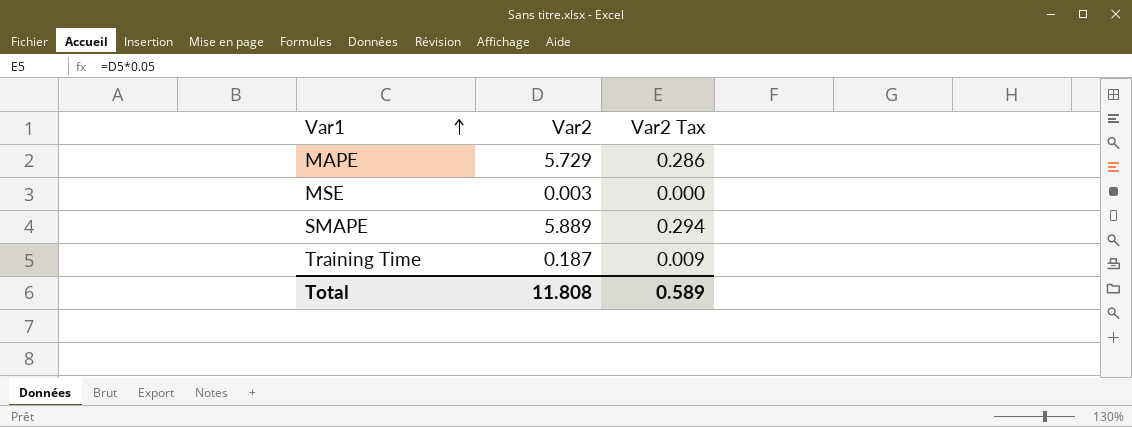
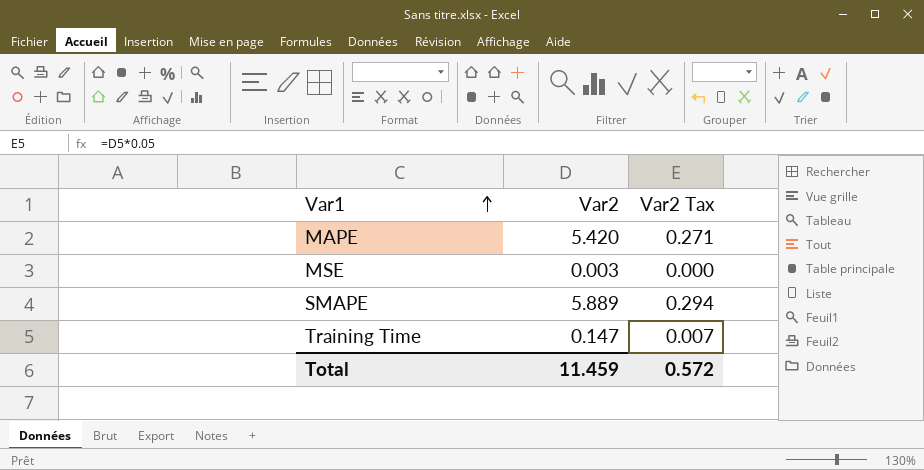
MAPE | Var2: 5.729 -> 5.420
MAPE | Var2 Tax: 0.286 -> 0.271
Training Time | Var2: 0.187 -> 0.147
Training Time | Var2 Tax: 0.009 -> 0.007
Total | Var2: 11.808 -> 11.459
Total | Var2 Tax: 0.589 -> 0.572

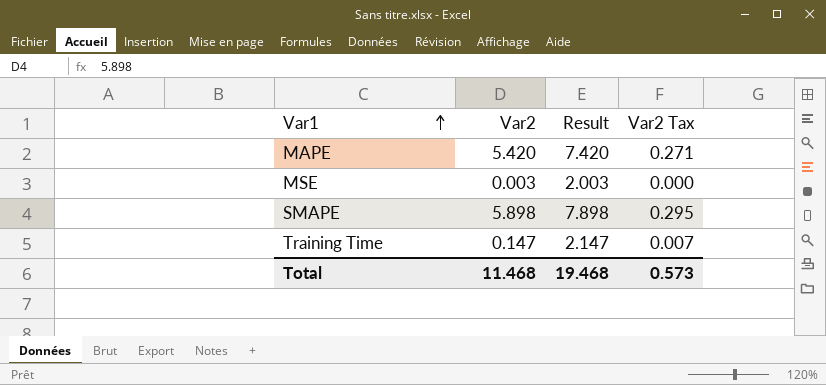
column Result | formula: none -> [Var2] + 2
SMAPE | Var2: 5.889 -> 5.898
SMAPE | Var2 Tax: 0.294 -> 0.295
Total | Var2: 11.459 -> 11.468
Total | Var2 Tax: 0.572 -> 0.573

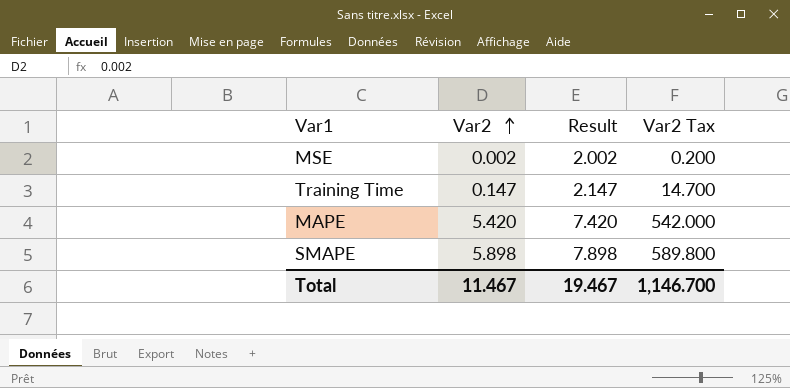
row order: Var1 ascending -> Var2 ascending
column Var2 Tax | formula: [Var2] * 0.05 -> [Var2] * 100
MSE | Var2: 0.003 -> 0.002
MSE | Result: 2.003 -> 2.002
Total | Var2: 11.468 -> 11.467
Total | Result: 19.468 -> 19.467
Total | Var2 Tax: 0.573 -> 1,146.700

